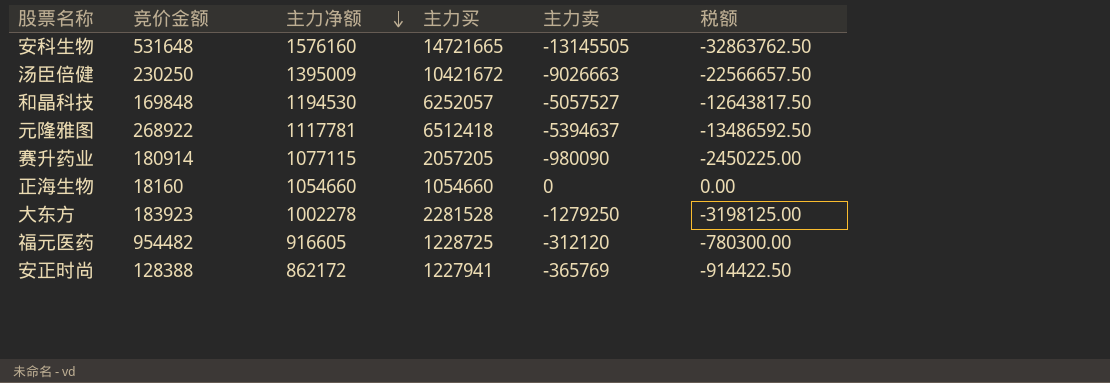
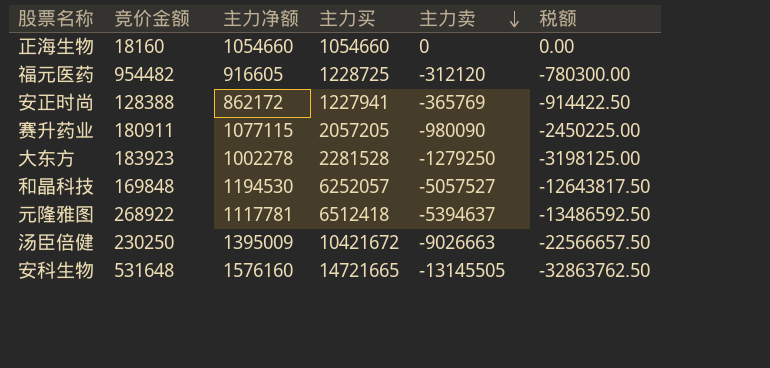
row order: 主力净额 descending -> 主力卖 descending
赛升药业 | 竞价金额: 180914 -> 180911

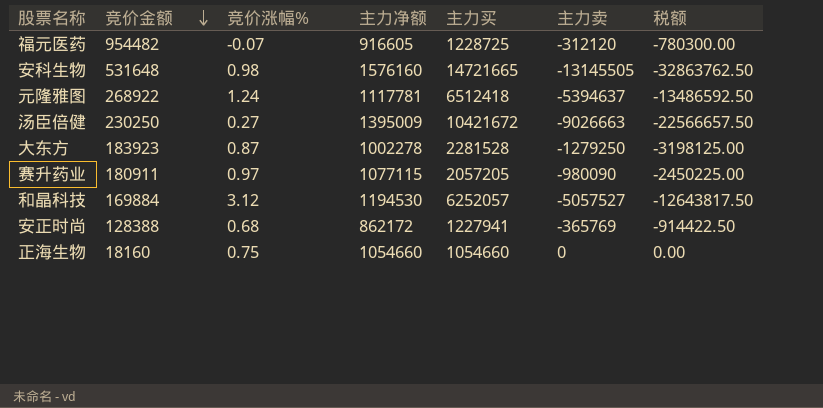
row order: 主力卖 descending -> 竞价金额 descending
column 竞价涨幅% | position: none -> 3
和晶科技 | 竞价金额: 169848 -> 169884

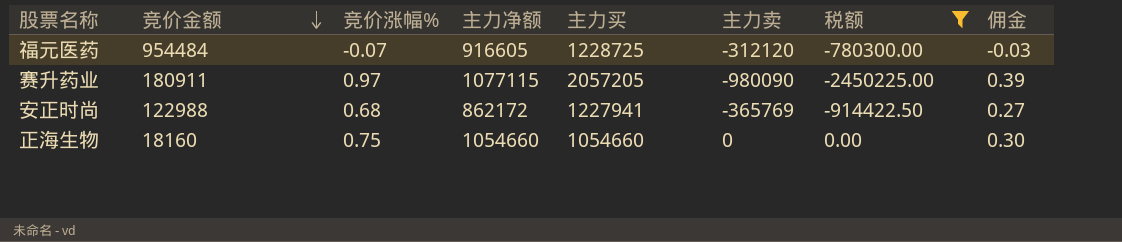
filter: none -> 税额 >= -2450225.00
column 佣金 | formula: none -> [竞价涨幅%] * 0.4
福元医药 | 竞价金额: 954482 -> 954484
安正时尚 | 竞价金额: 128388 -> 122988

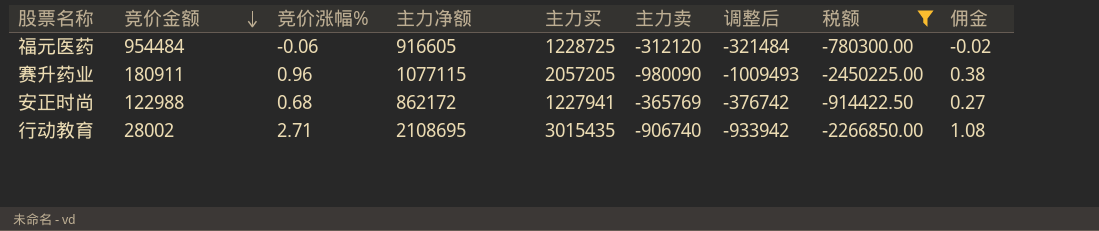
column 调整后 | formula: none -> [主力卖] * 1.03
row 正海生物: 18160 | 0.75 | 1054660 | 1054660 | 0 | 0.00 | 0.30 -> none
福元医药 | 竞价涨幅%: -0.07 -> -0.06
福元医药 | 佣金: -0.03 -> -0.02
赛升药业 | 竞价涨幅%: 0.97 -> 0.96
赛升药业 | 佣金: 0.39 -> 0.38
row 行动教育: none -> 28002 | 2.71 | 2108695 | 3015435 | -906740 | -933942 | -2266850.00 | 1.08

